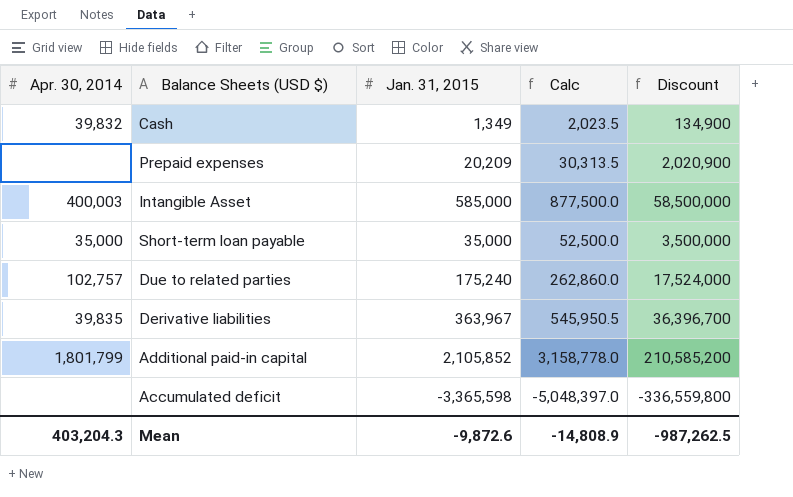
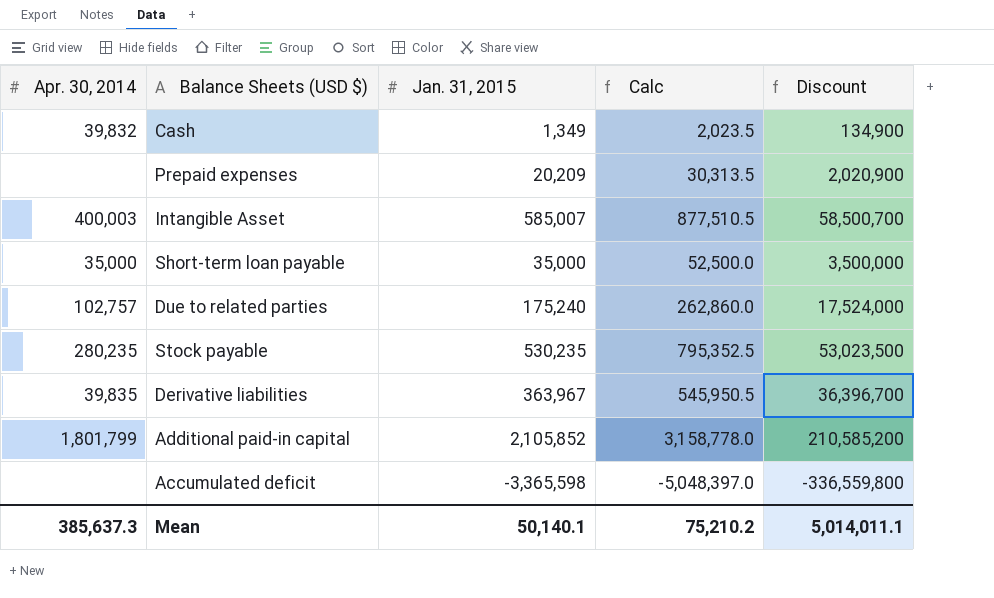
Intangible Asset | Jan. 31, 2015: 585,000 -> 585,007
Intangible Asset | Calc: 877,500.0 -> 877,510.5
Intangible Asset | Discount: 58,500,000 -> 58,500,700
row Stock payable: none -> 280,235 | 530,235 | 795,352.5 | 53,023,500
Mean | Apr. 30, 2014: 403,204.3 -> 385,637.3
Mean | Jan. 31, 2015: -9,872.6 -> 50,140.1
Mean | Calc: -14,808.9 -> 75,210.2
Mean | Discount: -987,262.5 -> 5,014,011.1

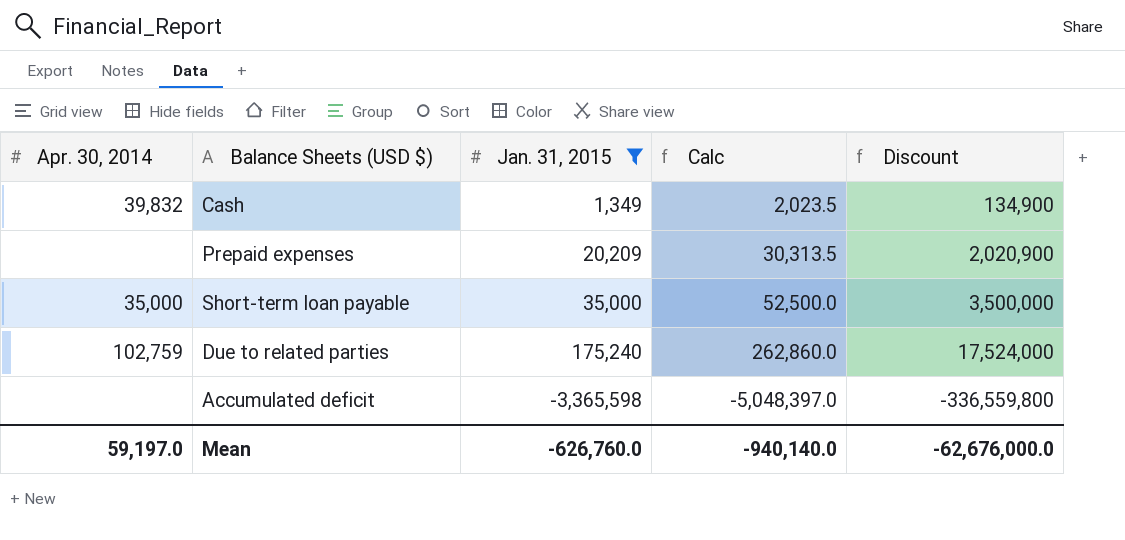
filter: none -> Jan. 31, 2015 <= 175,240
Due to related parties | Apr. 30, 2014: 102,757 -> 102,759
Mean | Apr. 30, 2014: 385,637.3 -> 59,197.0
Mean | Jan. 31, 2015: 50,140.1 -> -626,760.0
Mean | Calc: 75,210.2 -> -940,140.0
Mean | Discount: 5,014,011.1 -> -62,676,000.0

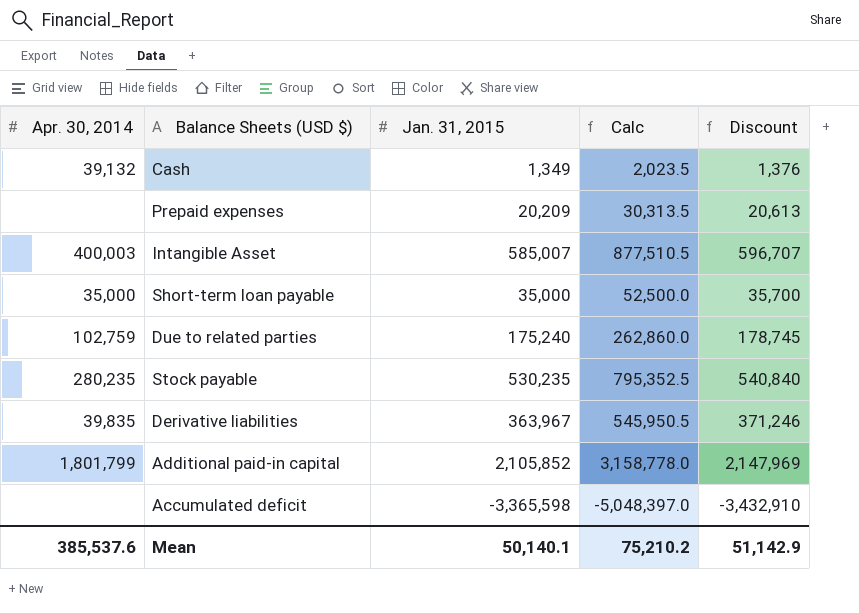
filter: Jan. 31, 2015 <= 175,240 -> none
column Discount | formula: [Jan. 31, 2015] * 100 -> [Jan. 31, 2015] * 1.02
Cash | Apr. 30, 2014: 39,832 -> 39,132
Mean | Apr. 30, 2014: 59,197.0 -> 385,537.6
Mean | Jan. 31, 2015: -626,760.0 -> 50,140.1
Mean | Calc: -940,140.0 -> 75,210.2
Mean | Discount: -62,676,000.0 -> 51,142.9

